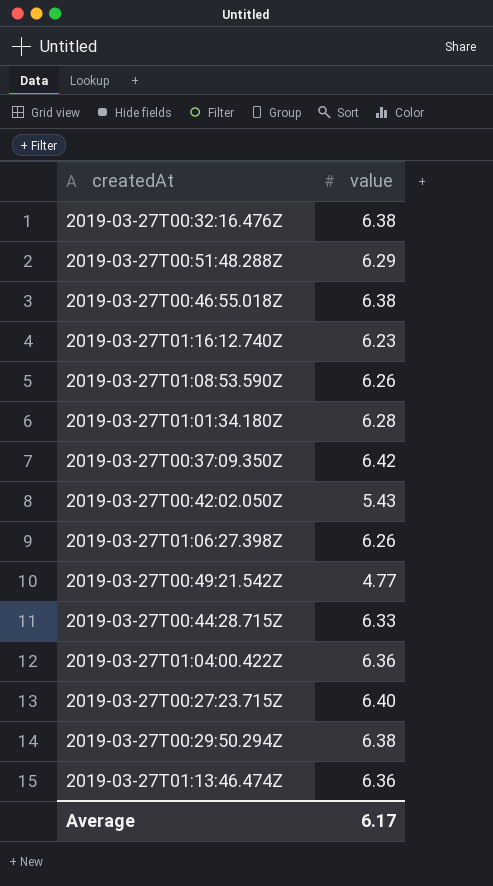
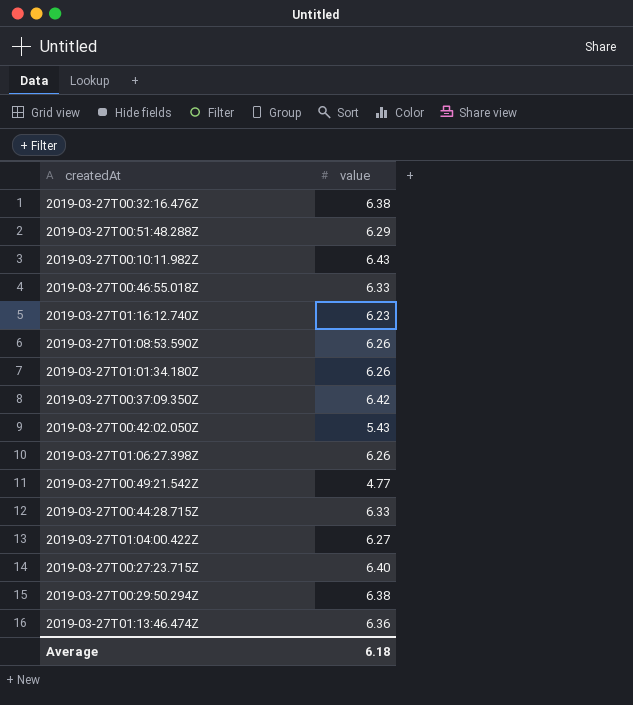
row 2019-03-27T00:10:11.982Z: none -> 6.43
2019-03-27T00:46:55.018Z | value: 6.38 -> 6.33
2019-03-27T01:01:34.180Z | value: 6.28 -> 6.26
2019-03-27T01:04:00.422Z | value: 6.36 -> 6.27
Average | value: 6.17 -> 6.18

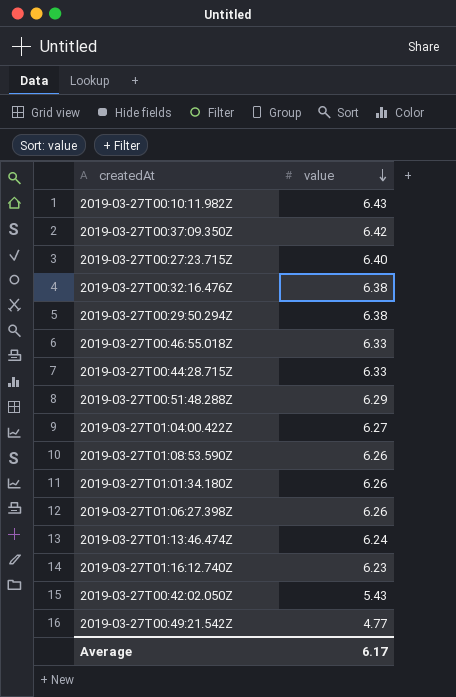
row order: none -> value descending
2019-03-27T01:13:46.474Z | value: 6.36 -> 6.24
Average | value: 6.18 -> 6.17

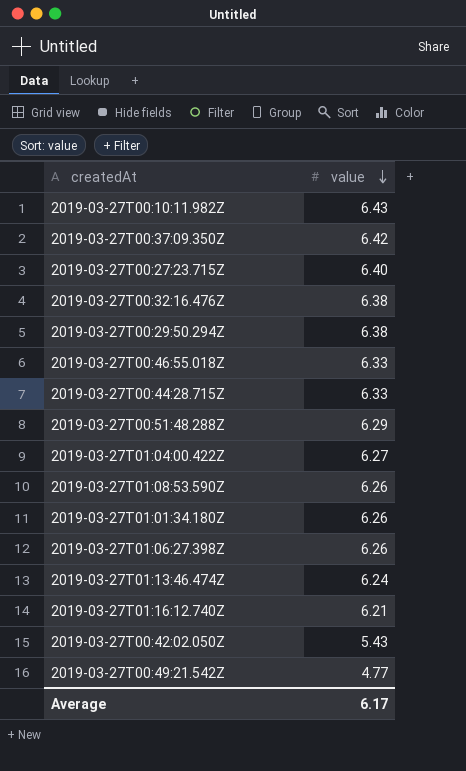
2019-03-27T01:16:12.740Z | value: 6.23 -> 6.21

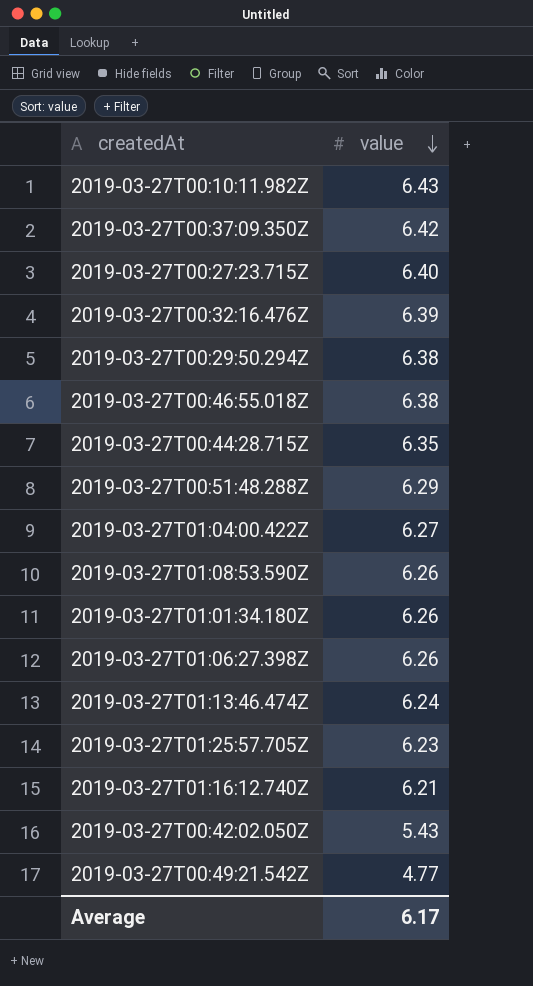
2019-03-27T00:32:16.476Z | value: 6.38 -> 6.39
2019-03-27T00:46:55.018Z | value: 6.33 -> 6.38
2019-03-27T00:44:28.715Z | value: 6.33 -> 6.35
row 2019-03-27T01:25:57.705Z: none -> 6.23

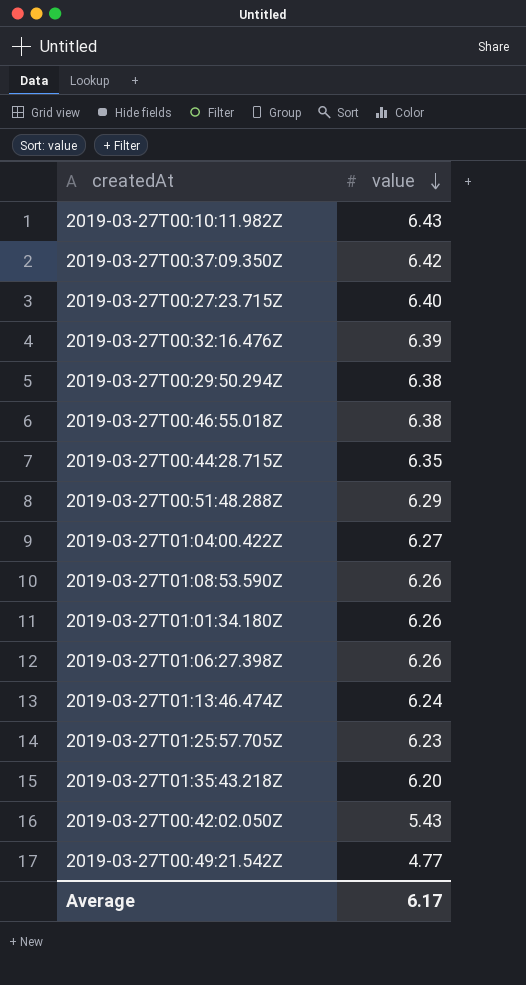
row 2019-03-27T01:16:12.740Z: 6.21 -> none
row 2019-03-27T01:35:43.218Z: none -> 6.20

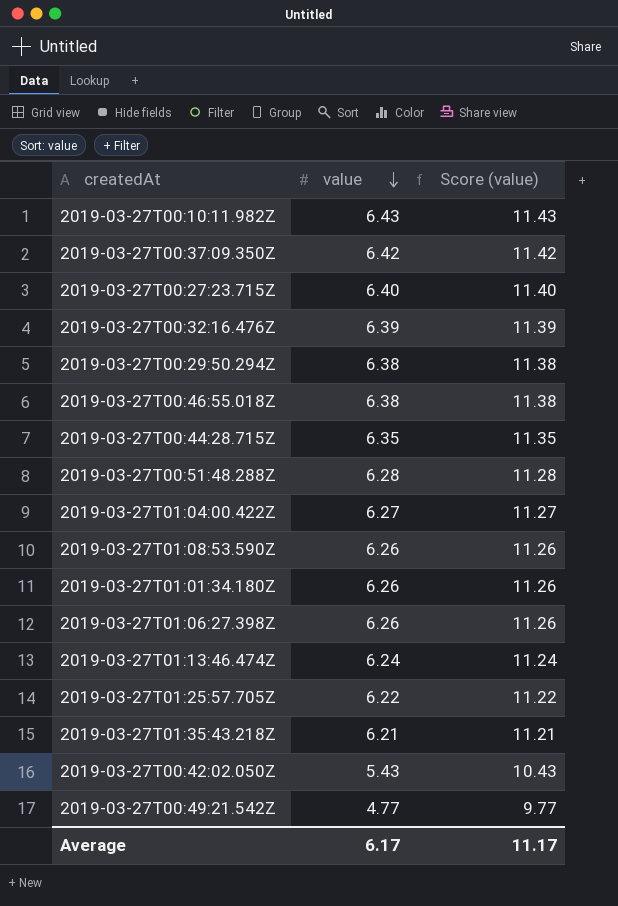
column Score (value) | formula: none -> [value] + 5
2019-03-27T00:51:48.288Z | value: 6.29 -> 6.28
2019-03-27T01:25:57.705Z | value: 6.23 -> 6.22
2019-03-27T01:35:43.218Z | value: 6.20 -> 6.21

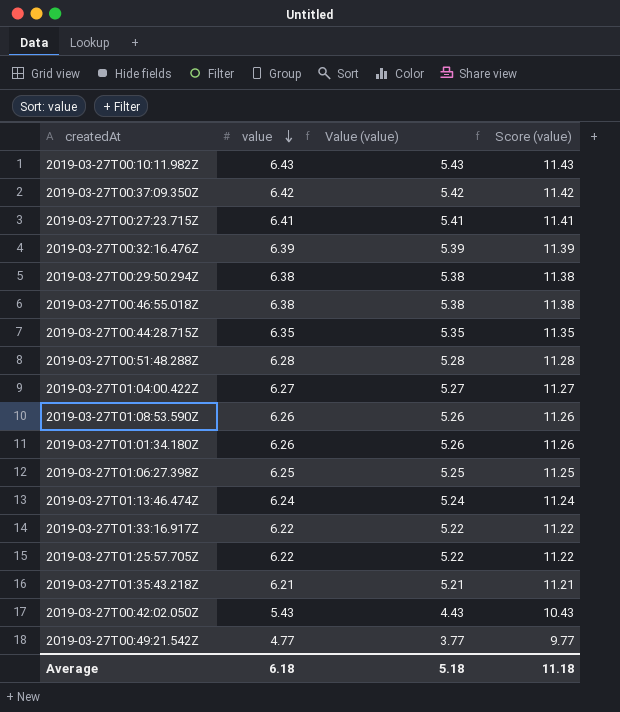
column Value (value) | formula: none -> [value] - 1
2019-03-27T00:27:23.715Z | value: 6.40 -> 6.41
2019-03-27T00:27:23.715Z | Score (value): 11.40 -> 11.41
2019-03-27T01:06:27.398Z | value: 6.26 -> 6.25
2019-03-27T01:06:27.398Z | Score (value): 11.26 -> 11.25
row 2019-03-27T01:33:16.917Z: none -> 6.22 | 5.22 | 11.22
Average | value: 6.17 -> 6.18
Average | Score (value): 11.17 -> 11.18

